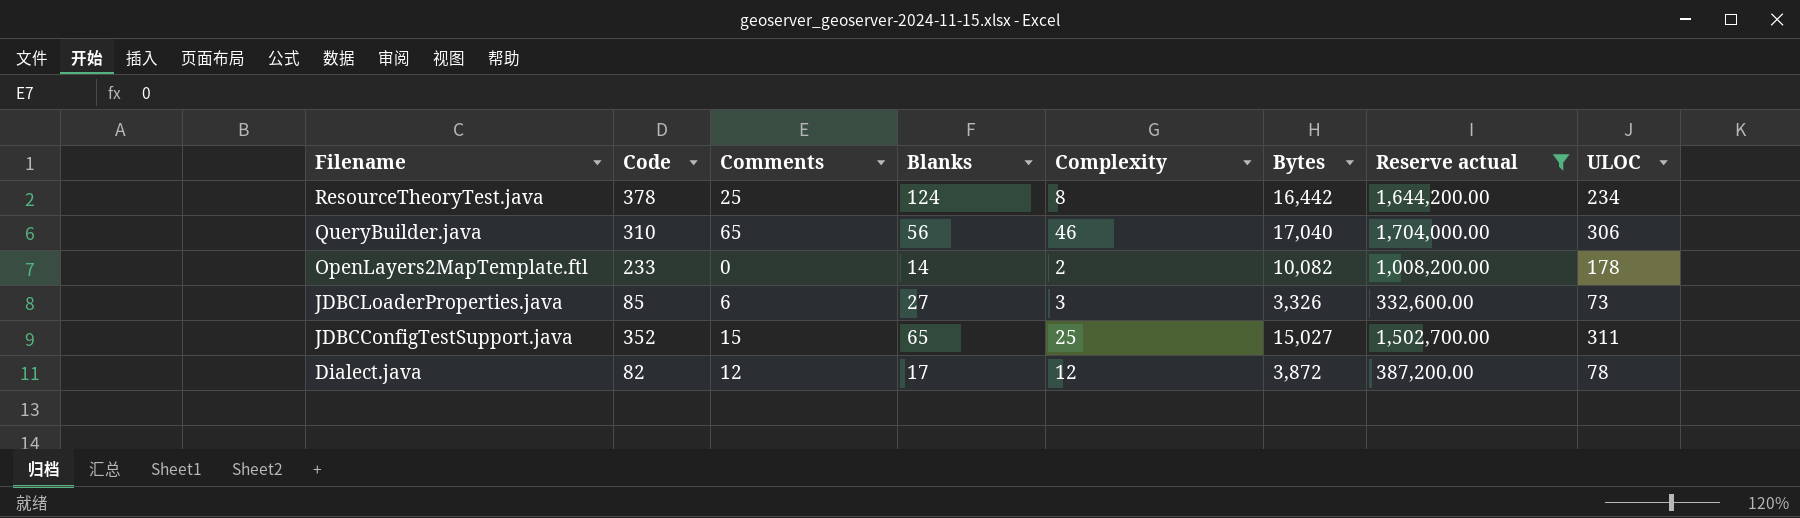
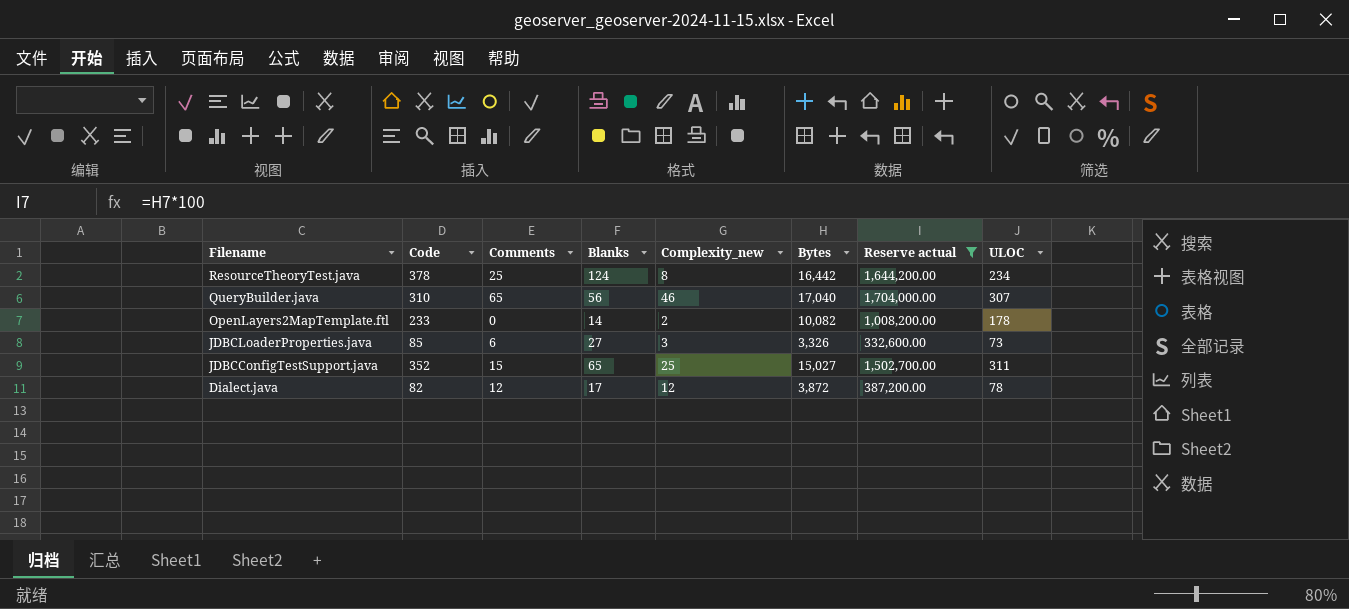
column name: Complexity -> Complexity_new
QueryBuilder.java | ULOC: 306 -> 307

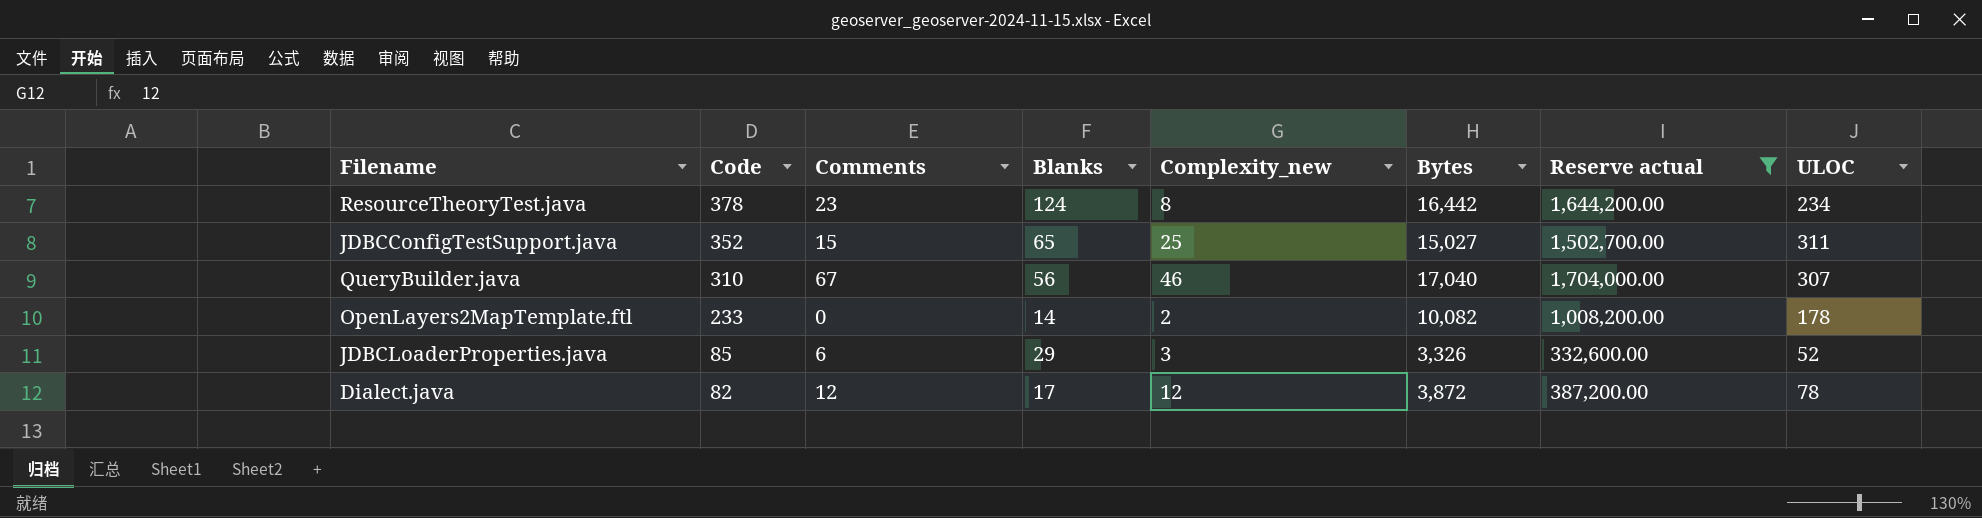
row order: Filename descending -> Code descending
ResourceTheoryTest.java | Comments: 25 -> 23
QueryBuilder.java | Comments: 65 -> 67
JDBCLoaderProperties.java | Blanks: 27 -> 29
JDBCLoaderProperties.java | ULOC: 73 -> 52

